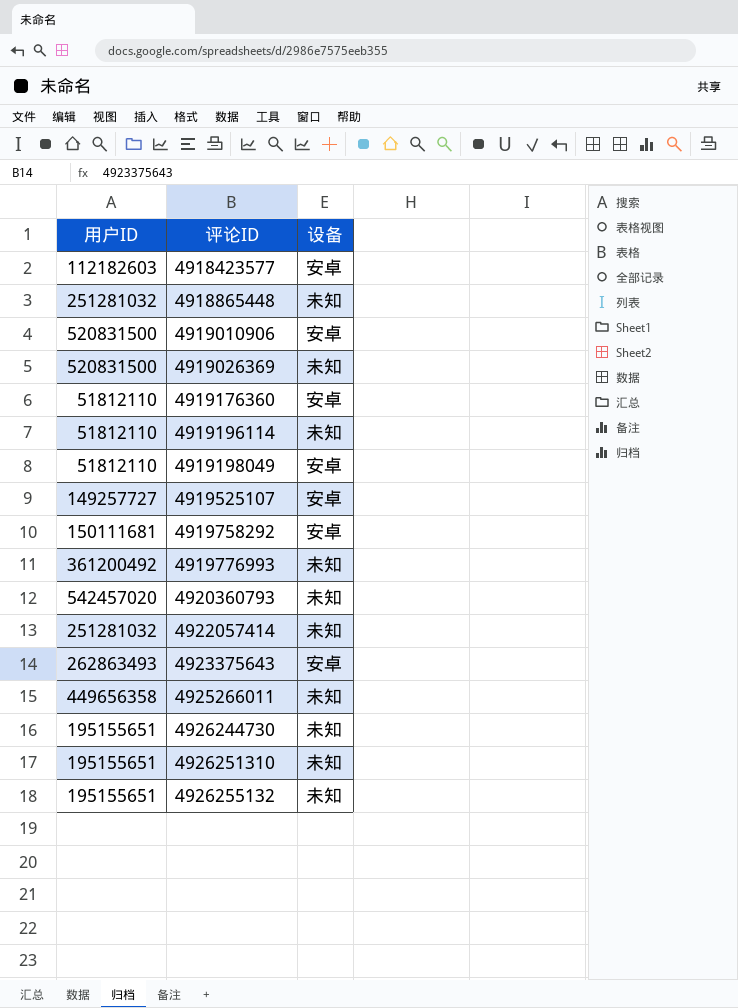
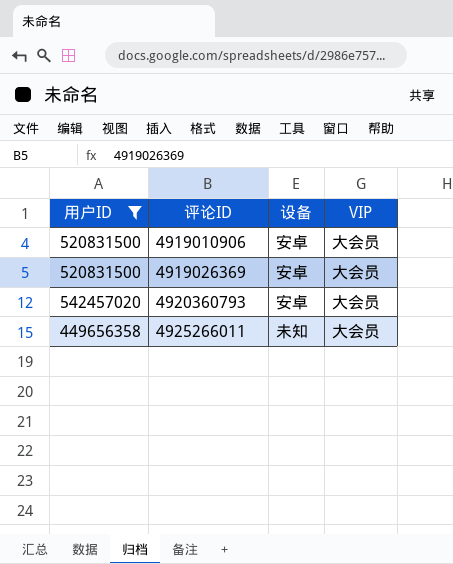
filter: none -> 用户ID >= 449656358
column VIP | position: none -> 4
4919026369 | 设备: 未知 -> 安卓
4920360793 | 设备: 未知 -> 安卓

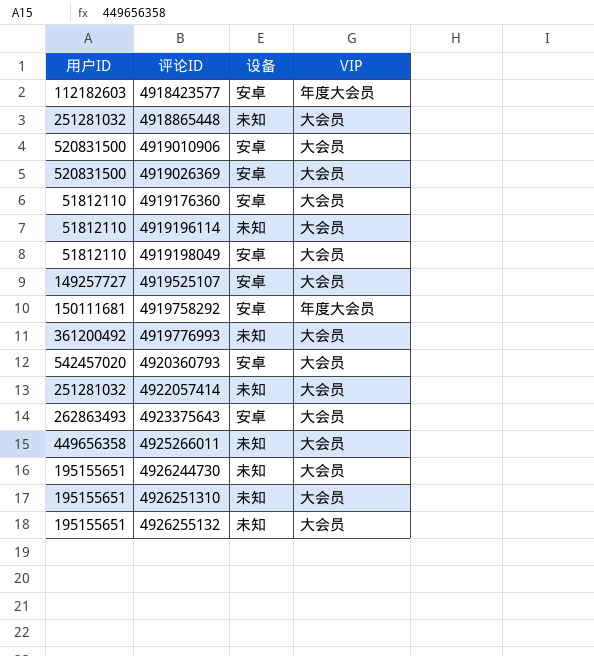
filter: 用户ID >= 449656358 -> none

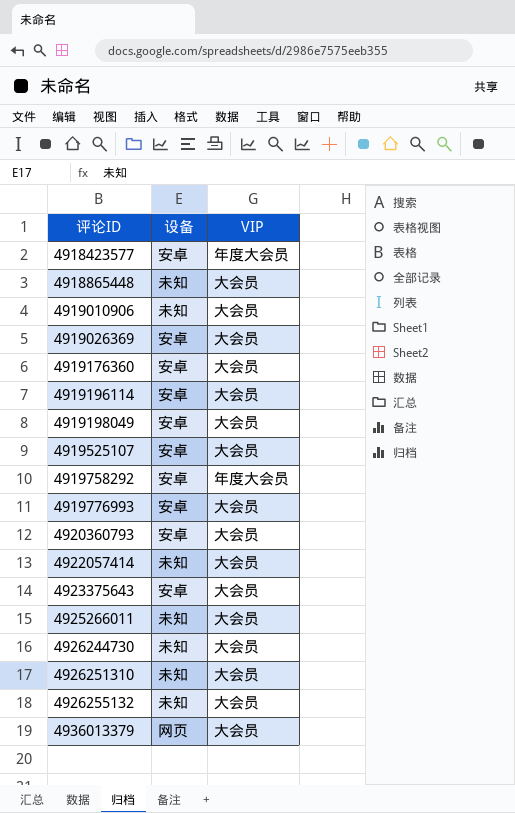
column 用户ID | position: 1 -> none
4919010906 | 设备: 安卓 -> 未知
4919196114 | 设备: 未知 -> 安卓
4919776993 | 设备: 未知 -> 安卓
row 4936013379: none -> 网页 | 大会员

